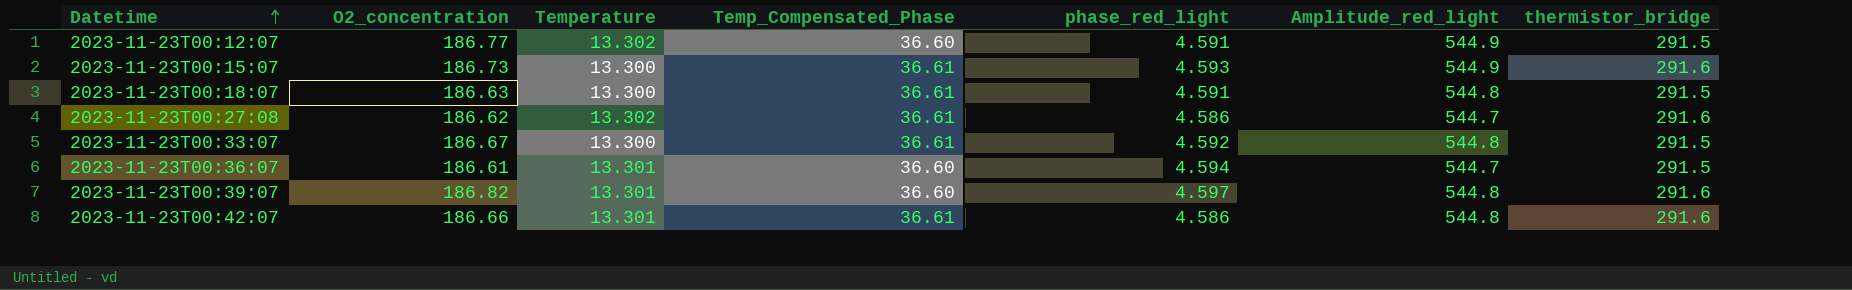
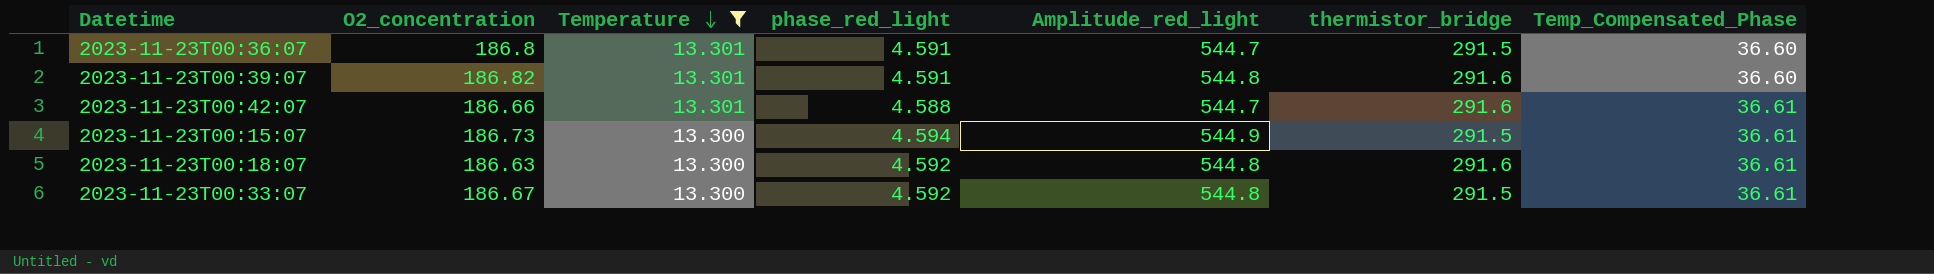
filter: none -> Temperature != 13.302
row order: Datetime ascending -> Temperature descending
column Temp_Compensated_Phase | position: 4 -> 7
2023-11-23T00:36:07 | O2_concentration: 186.61 -> 186.8
2023-11-23T00:36:07 | phase_red_light: 4.594 -> 4.591
2023-11-23T00:39:07 | phase_red_light: 4.597 -> 4.591
2023-11-23T00:42:07 | phase_red_light: 4.586 -> 4.588
2023-11-23T00:42:07 | Amplitude_red_light: 544.8 -> 544.7
2023-11-23T00:15:07 | phase_red_light: 4.593 -> 4.594
2023-11-23T00:15:07 | thermistor_bridge: 291.6 -> 291.5
2023-11-23T00:18:07 | phase_red_light: 4.591 -> 4.592
2023-11-23T00:18:07 | thermistor_bridge: 291.5 -> 291.6

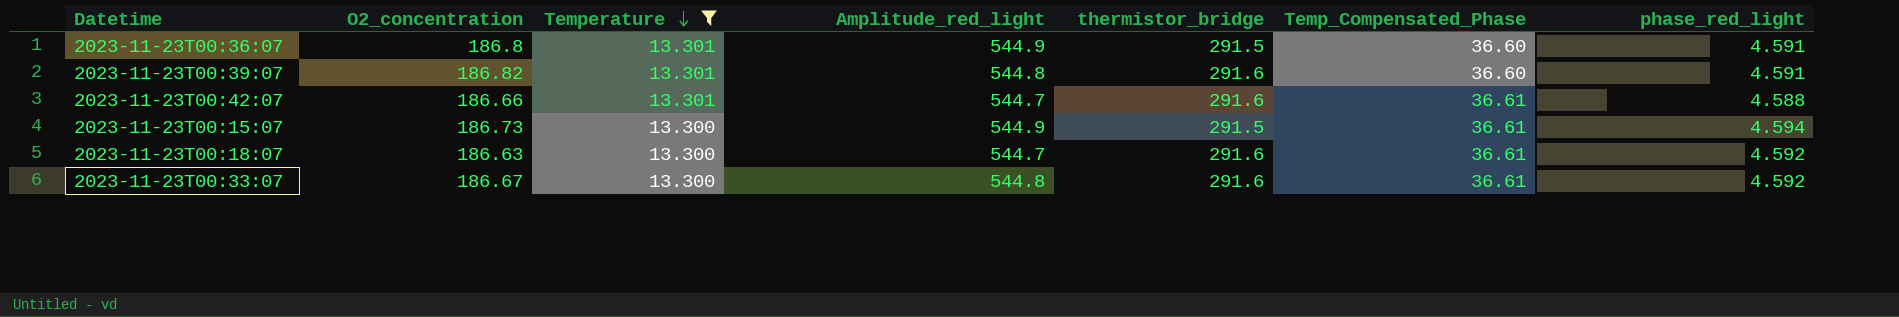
column phase_red_light | position: 4 -> 7
2023-11-23T00:36:07 | Amplitude_red_light: 544.7 -> 544.9
2023-11-23T00:18:07 | Amplitude_red_light: 544.8 -> 544.7
2023-11-23T00:33:07 | thermistor_bridge: 291.5 -> 291.6

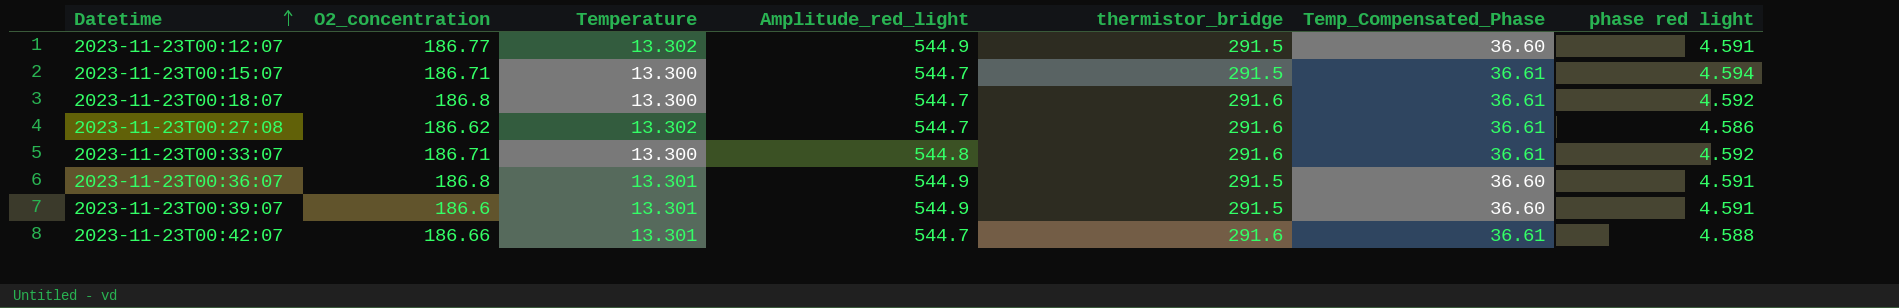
filter: Temperature != 13.302 -> none
row order: Temperature descending -> Datetime ascending
column name: phase_red_light -> phase red light
2023-11-23T00:15:07 | O2_concentration: 186.73 -> 186.71
2023-11-23T00:15:07 | Amplitude_red_light: 544.9 -> 544.7
2023-11-23T00:18:07 | O2_concentration: 186.63 -> 186.8
2023-11-23T00:33:07 | O2_concentration: 186.67 -> 186.71
2023-11-23T00:39:07 | O2_concentration: 186.82 -> 186.6
2023-11-23T00:39:07 | Amplitude_red_light: 544.8 -> 544.9
2023-11-23T00:39:07 | thermistor_bridge: 291.6 -> 291.5

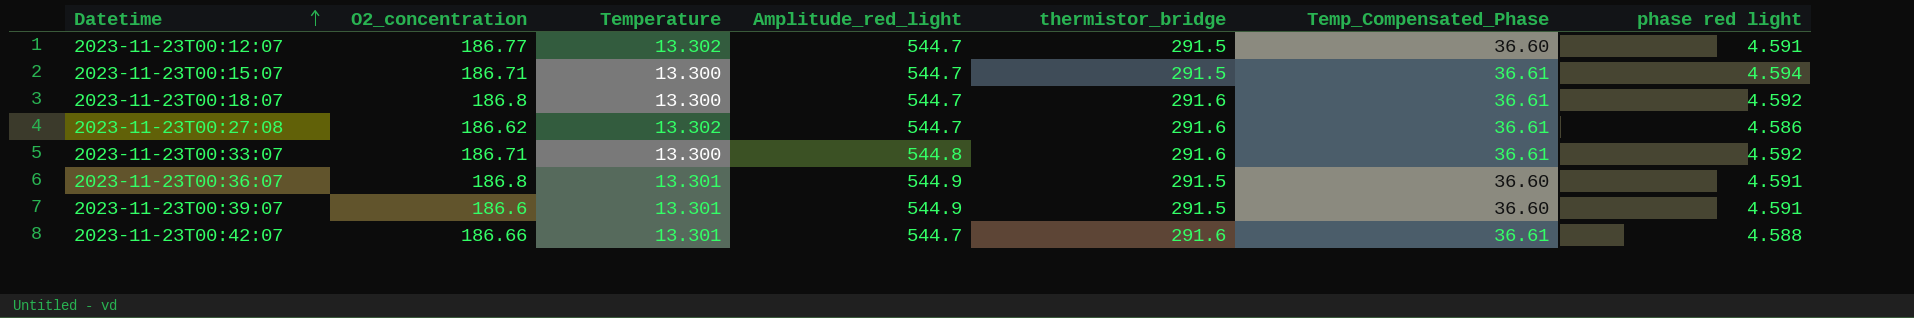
2023-11-23T00:12:07 | Amplitude_red_light: 544.9 -> 544.7

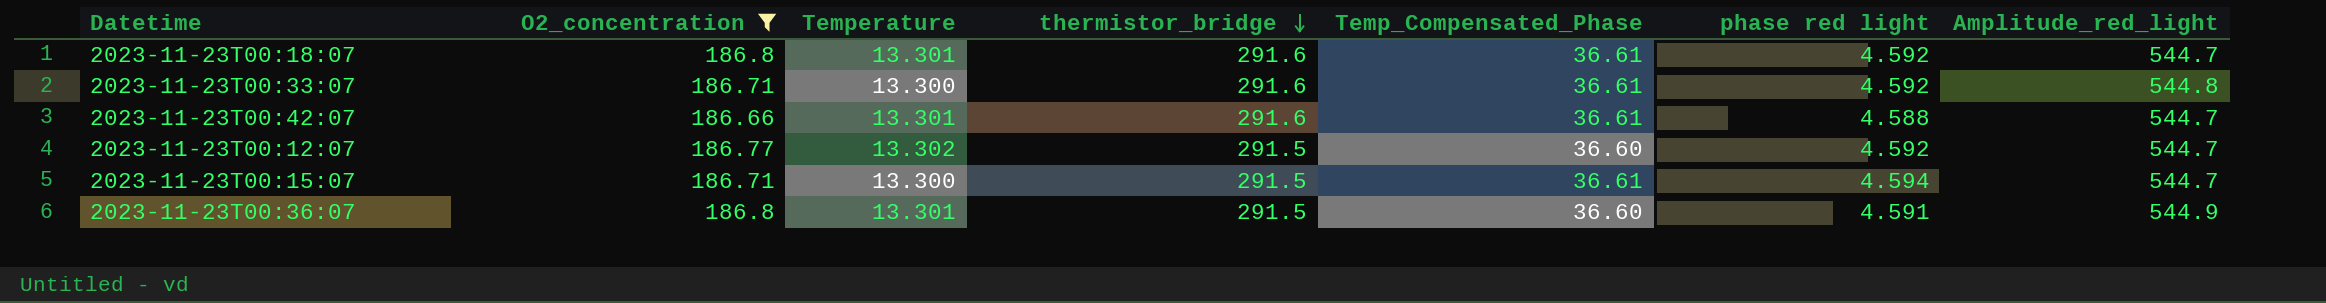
filter: none -> O2_concentration >= 186.66
row order: Datetime ascending -> thermistor_bridge descending
column Amplitude_red_light | position: 4 -> 7
2023-11-23T00:18:07 | Temperature: 13.300 -> 13.301
2023-11-23T00:12:07 | phase red light: 4.591 -> 4.592

